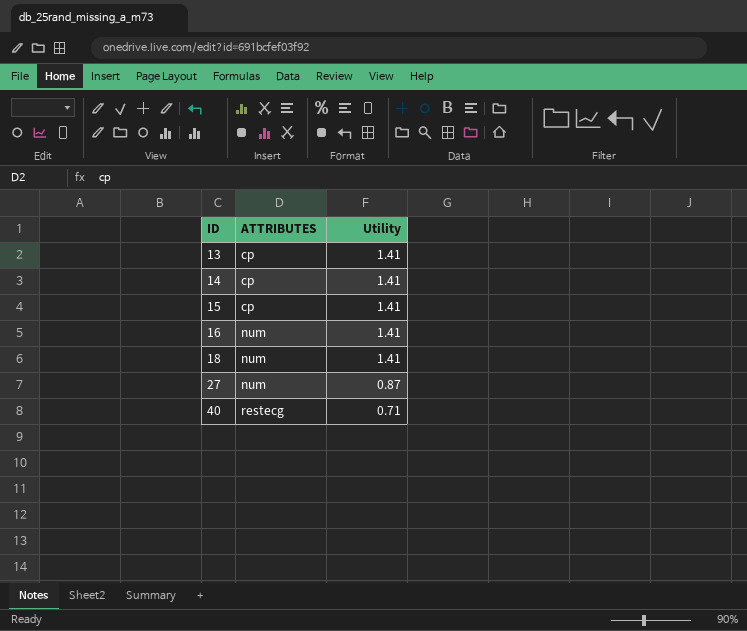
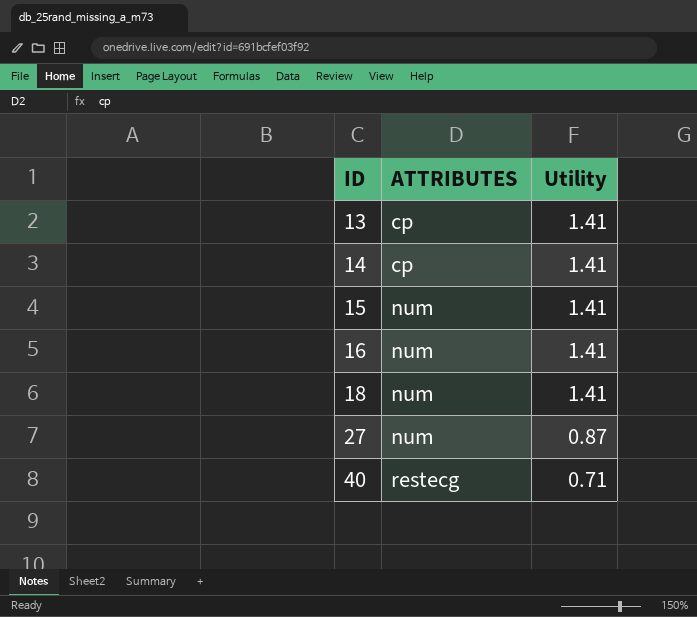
15 | ATTRIBUTES: cp -> num

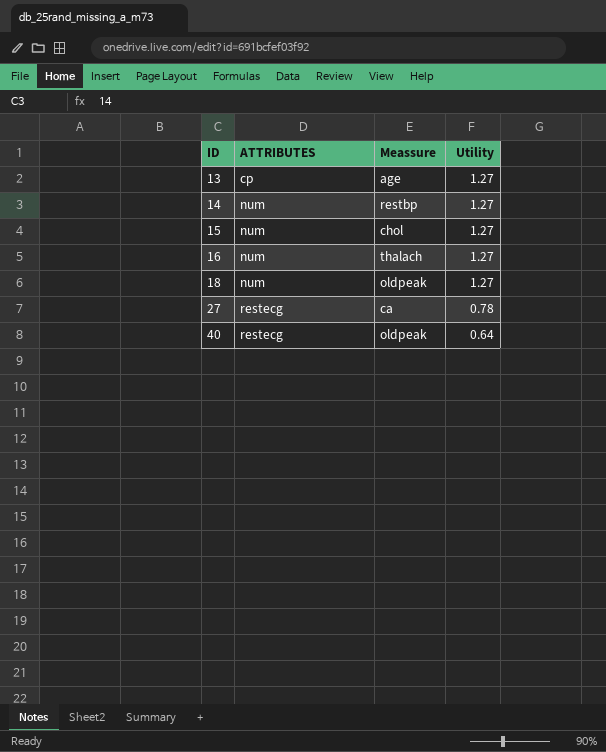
column Meassure | position: none -> 3
13 | Utility: 1.41 -> 1.27
14 | ATTRIBUTES: cp -> num
14 | Utility: 1.41 -> 1.27
15 | Utility: 1.41 -> 1.27
16 | Utility: 1.41 -> 1.27
18 | Utility: 1.41 -> 1.27
27 | ATTRIBUTES: num -> restecg
27 | Utility: 0.87 -> 0.78
40 | Utility: 0.71 -> 0.64

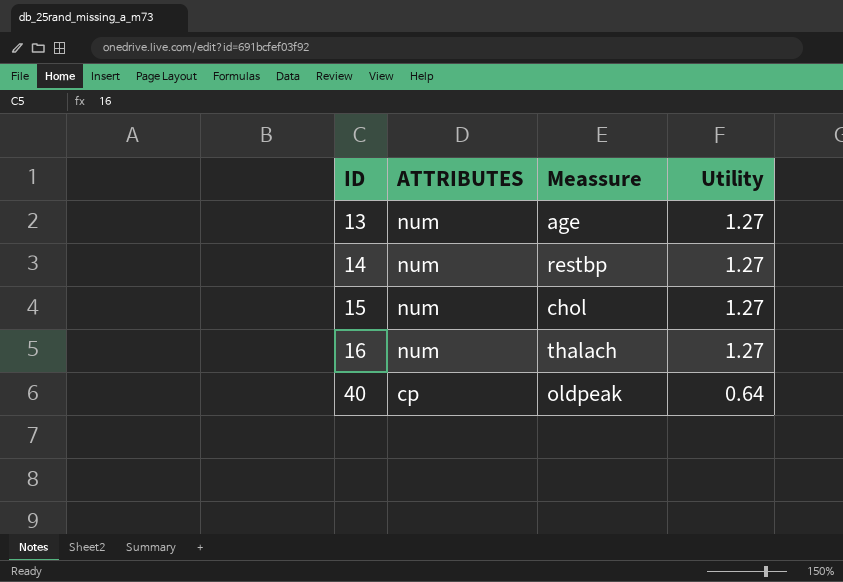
row 18: num | oldpeak | 1.27 -> none
row 27: restecg | ca | 0.78 -> none
13 | ATTRIBUTES: cp -> num
40 | ATTRIBUTES: restecg -> cp

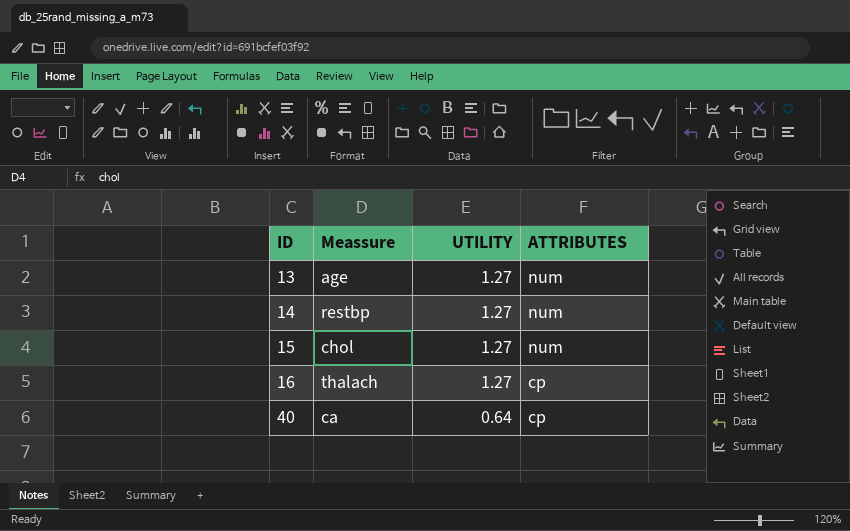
column name: Utility -> UTILITY
column ATTRIBUTES | position: 2 -> 4
16 | ATTRIBUTES: num -> cp
40 | Meassure: oldpeak -> ca

